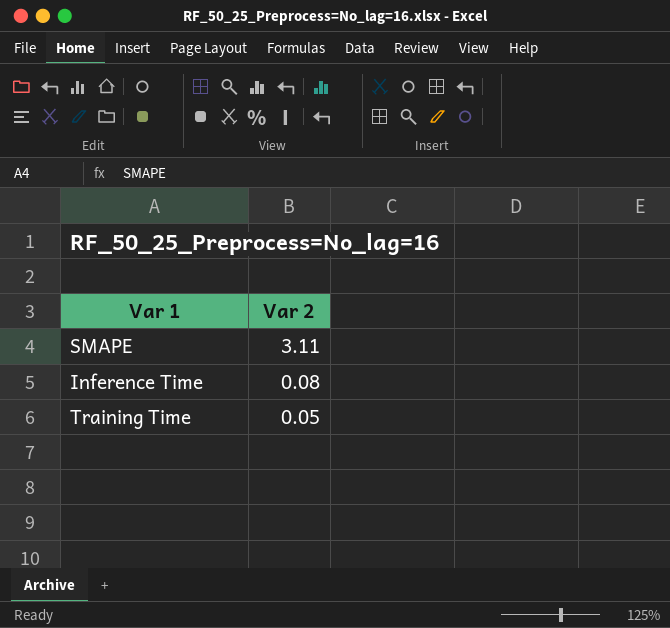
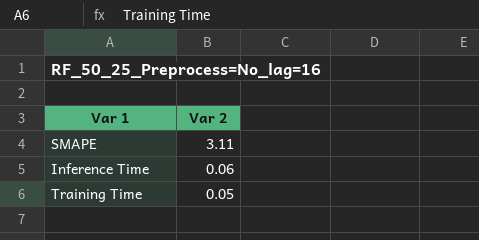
Inference Time | Var 2: 0.08 -> 0.06

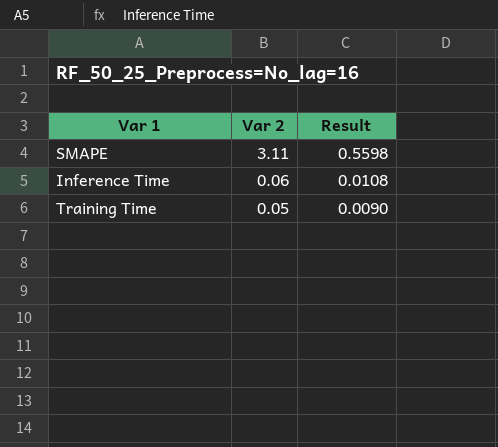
column Result | formula: none -> [Var 2] * 0.18

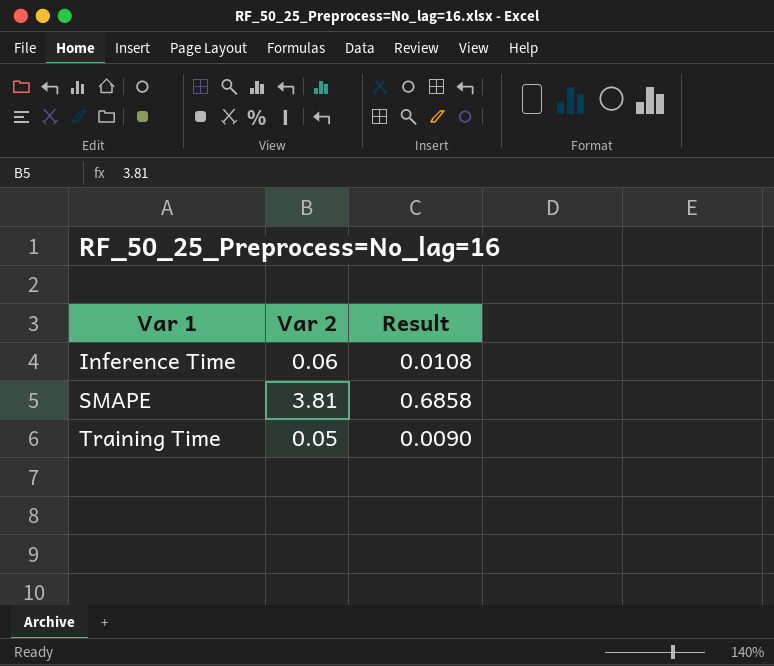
row order: Var 2 descending -> Var 1 ascending
SMAPE | Var 2: 3.11 -> 3.81
SMAPE | Result: 0.5598 -> 0.6858

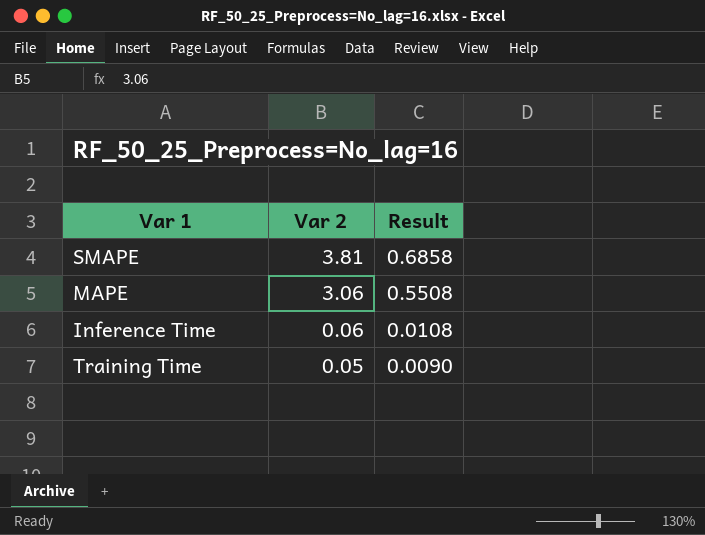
row order: Var 1 ascending -> Var 2 descending
row MAPE: none -> 3.06 | 0.5508

